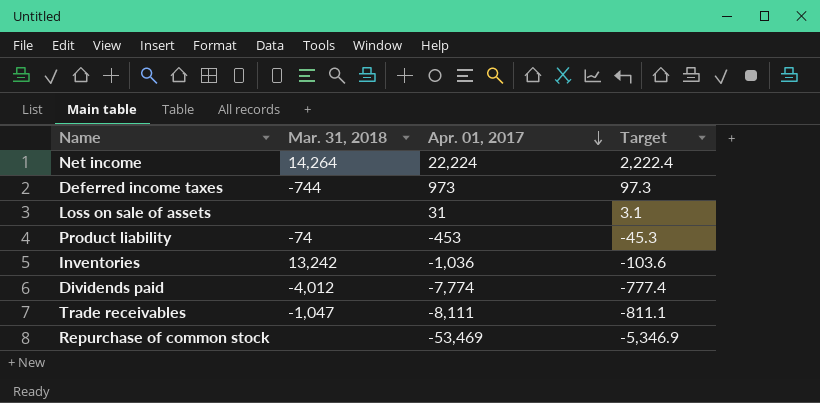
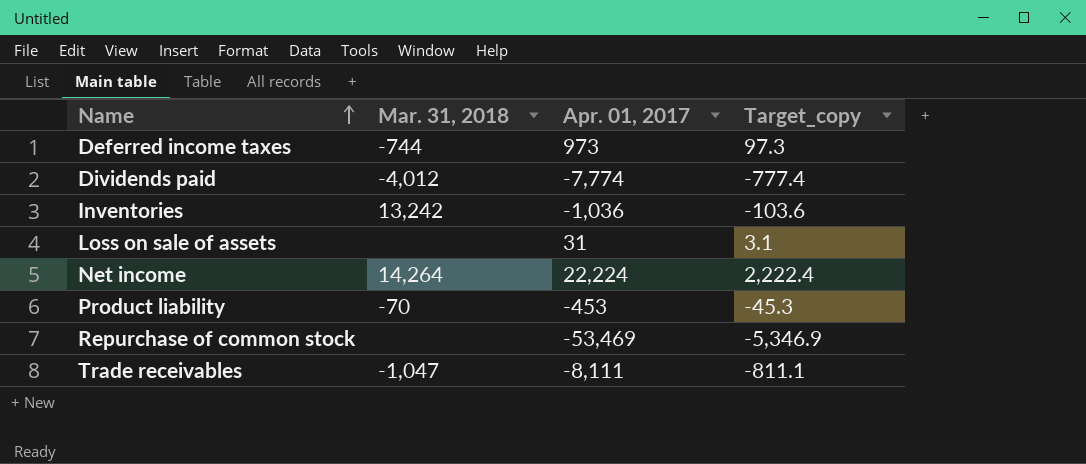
row order: Apr. 01, 2017 descending -> Name ascending
column name: Target -> Target_copy
Product liability | Mar. 31, 2018: -74 -> -70

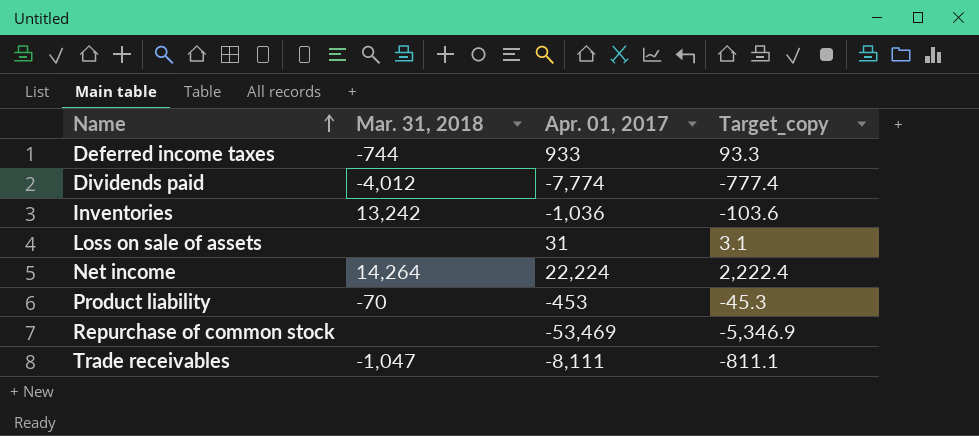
Deferred income taxes | Apr. 01, 2017: 973 -> 933
Deferred income taxes | Target_copy: 97.3 -> 93.3

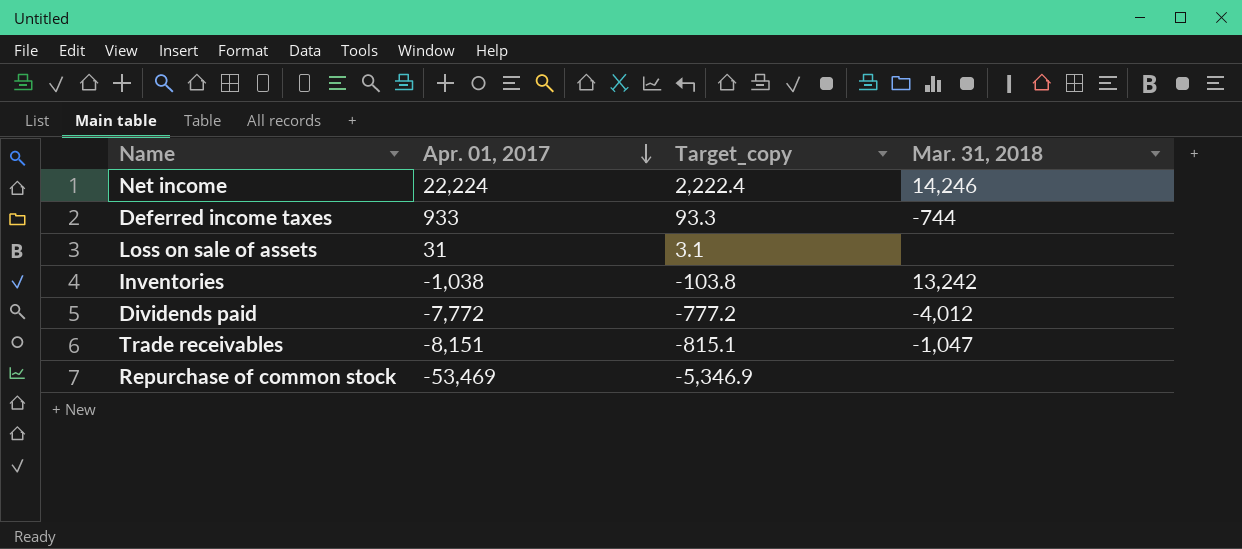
row order: Name ascending -> Apr. 01, 2017 descending
column Mar. 31, 2018 | position: 2 -> 4
row Product liability: -70 | -453 | -45.3 -> none
Net income | Mar. 31, 2018: 14,264 -> 14,246
Inventories | Apr. 01, 2017: -1,036 -> -1,038
Inventories | Target_copy: -103.6 -> -103.8
Dividends paid | Apr. 01, 2017: -7,774 -> -7,772
Dividends paid | Target_copy: -777.4 -> -777.2
Trade receivables | Apr. 01, 2017: -8,111 -> -8,151
Trade receivables | Target_copy: -811.1 -> -815.1

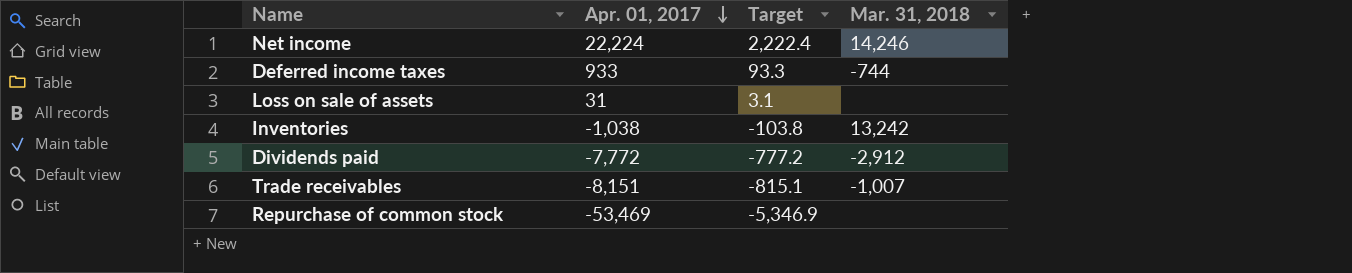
column name: Target_copy -> Target
Dividends paid | Mar. 31, 2018: -4,012 -> -2,912
Trade receivables | Mar. 31, 2018: -1,047 -> -1,007

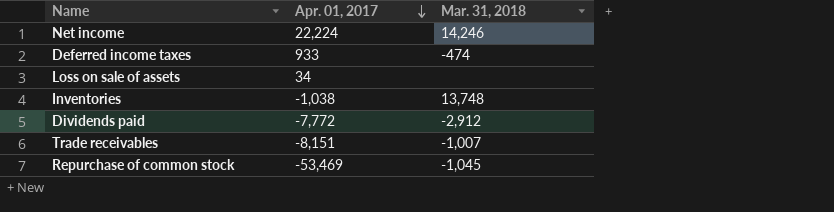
column Target | formula: [Apr. 01, 2017] * 0.1 -> none
Deferred income taxes | Mar. 31, 2018: -744 -> -474
Loss on sale of assets | Apr. 01, 2017: 31 -> 34
Inventories | Mar. 31, 2018: 13,242 -> 13,748
Repurchase of common stock | Mar. 31, 2018: none -> -1,045

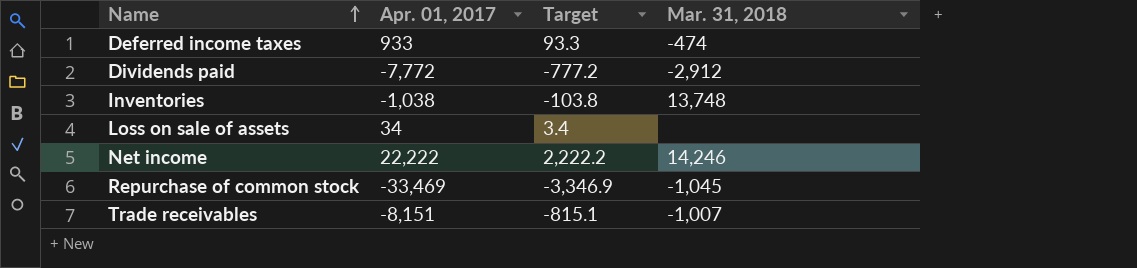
row order: Apr. 01, 2017 descending -> Name ascending
column Target | formula: none -> [Apr. 01, 2017] * 0.1
Net income | Apr. 01, 2017: 22,224 -> 22,222
Repurchase of common stock | Apr. 01, 2017: -53,469 -> -33,469

